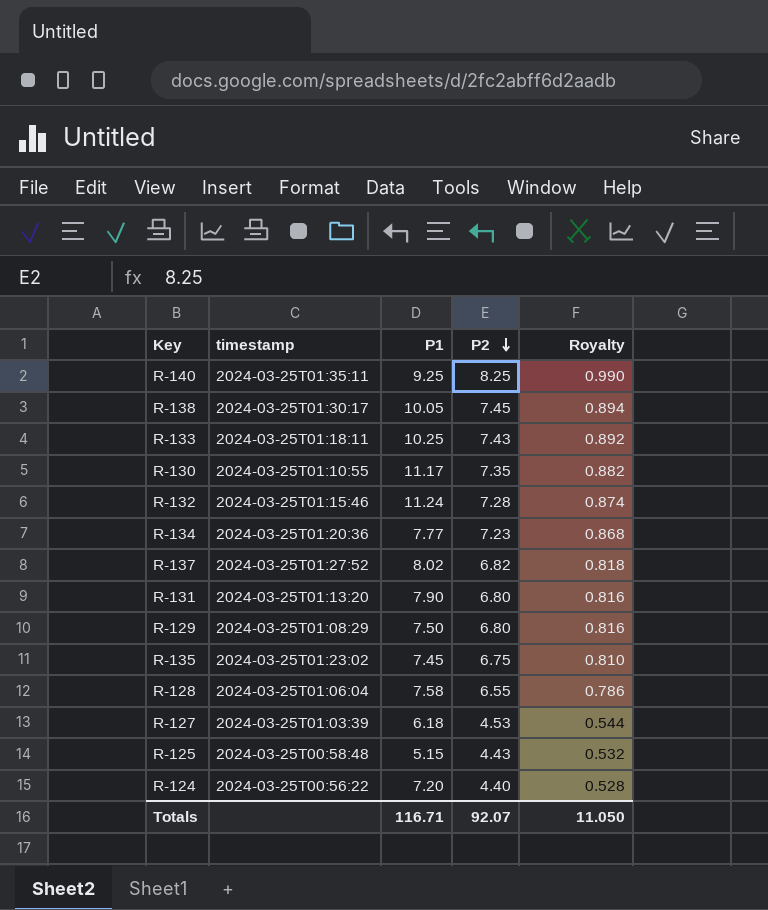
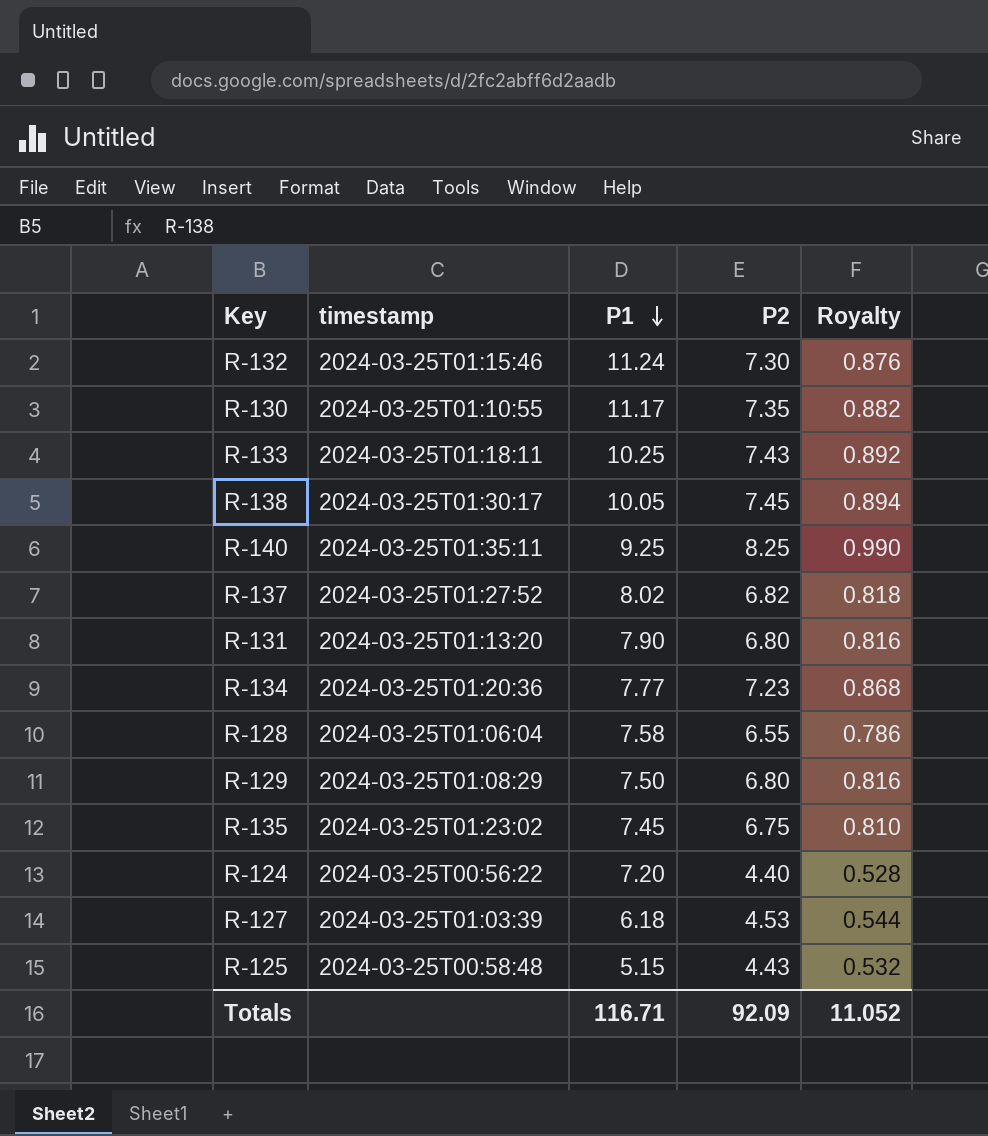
row order: P2 descending -> P1 descending
R-132 | P2: 7.28 -> 7.30
R-132 | Royalty: 0.874 -> 0.876
Totals | P2: 92.07 -> 92.09
Totals | Royalty: 11.050 -> 11.052

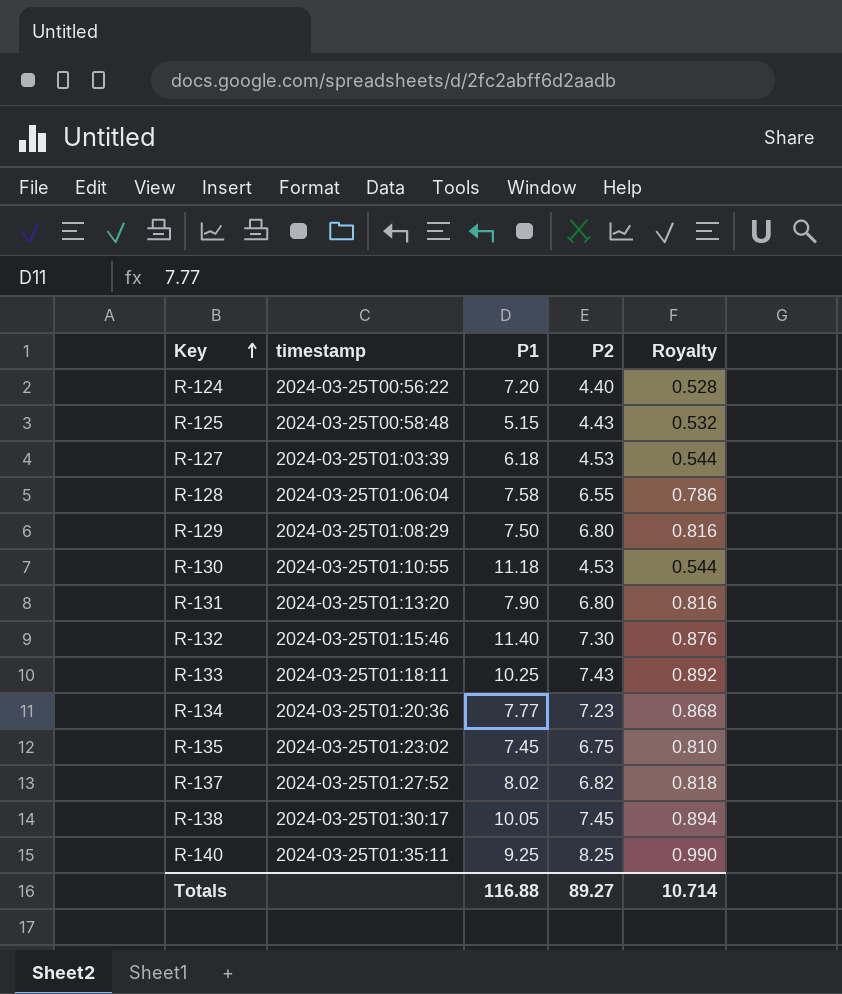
row order: P1 descending -> Key ascending
R-130 | P1: 11.17 -> 11.18
R-130 | P2: 7.35 -> 4.53
R-130 | Royalty: 0.882 -> 0.544
R-132 | P1: 11.24 -> 11.40
Totals | P1: 116.71 -> 116.88
Totals | P2: 92.09 -> 89.27
Totals | Royalty: 11.052 -> 10.714

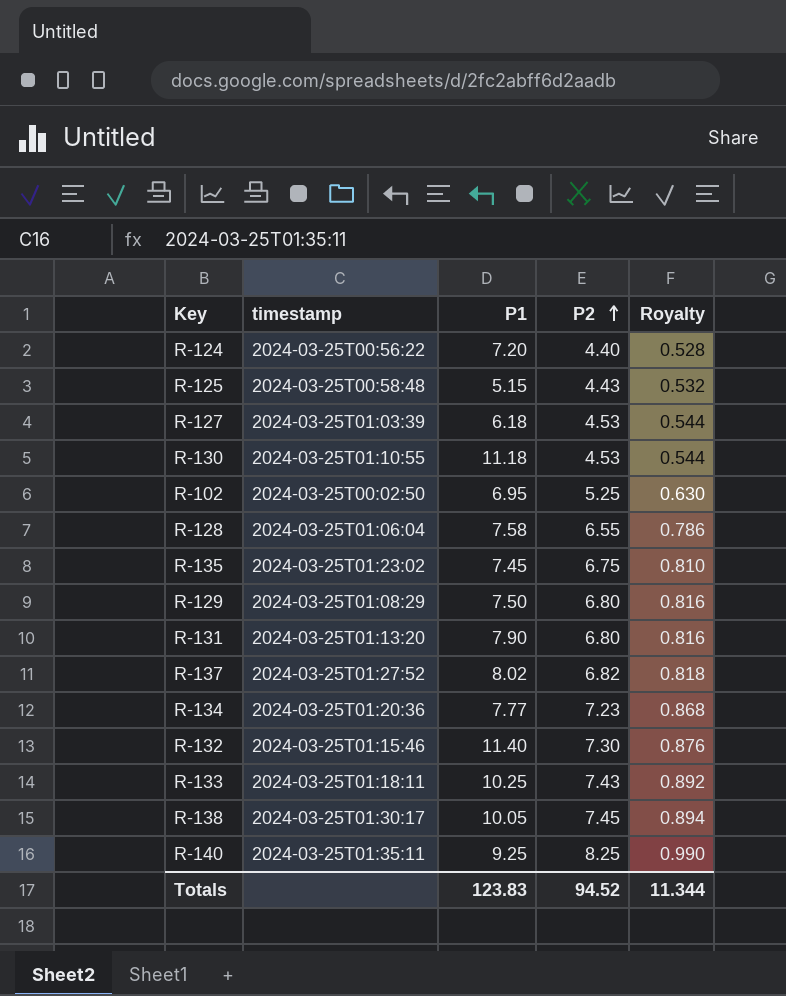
row order: Key ascending -> P2 ascending
row R-102: none -> 2024-03-25T00:02:50 | 6.95 | 5.25 | 0.630
Totals | P1: 116.88 -> 123.83
Totals | P2: 89.27 -> 94.52
Totals | Royalty: 10.714 -> 11.344

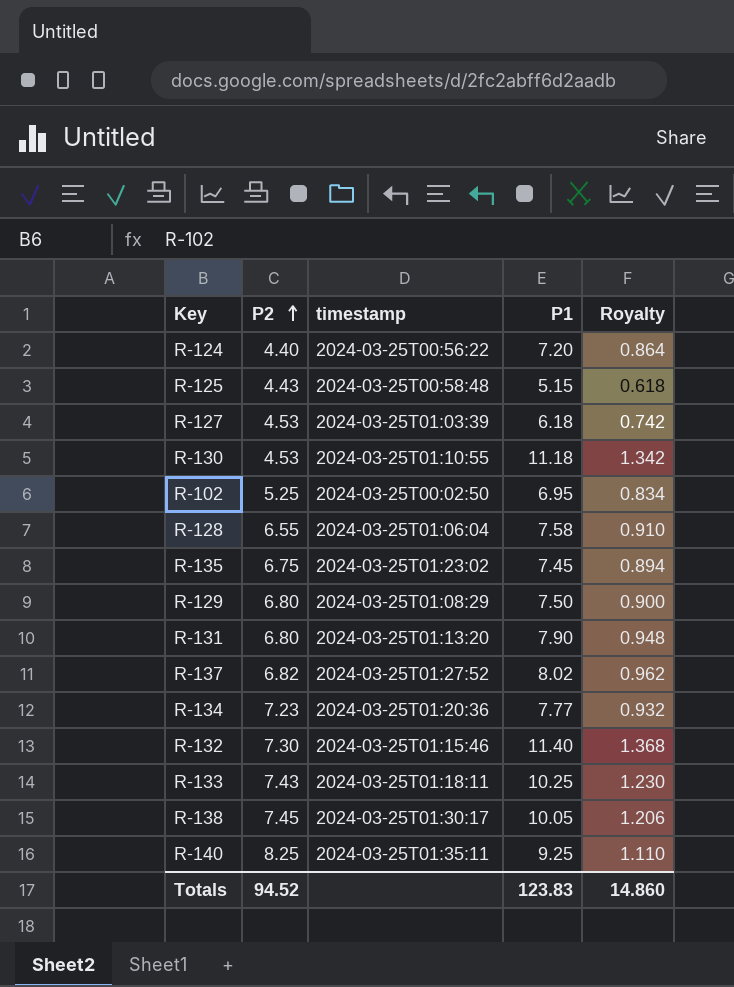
column P2 | position: 4 -> 2
column Royalty | formula: [P2] * 0.12 -> [P1] * 0.12
Totals | Royalty: 11.344 -> 14.860

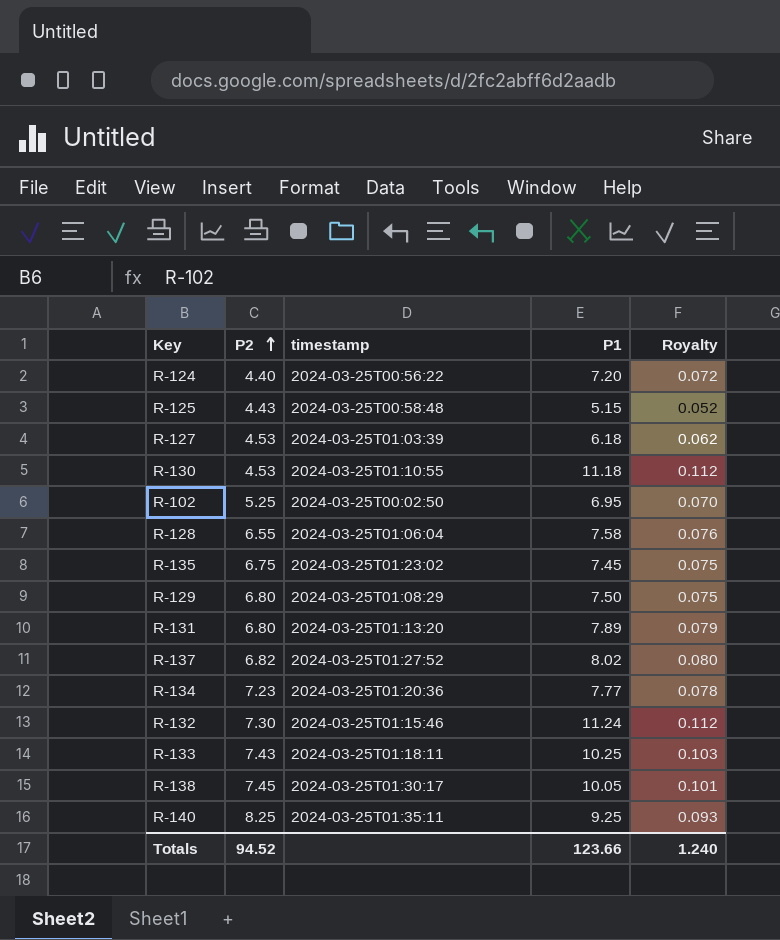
column Royalty | formula: [P1] * 0.12 -> [P1] * 0.01
R-131 | P1: 7.90 -> 7.89
R-132 | P1: 11.40 -> 11.24
Totals | P1: 123.83 -> 123.66
Totals | Royalty: 14.860 -> 1.240

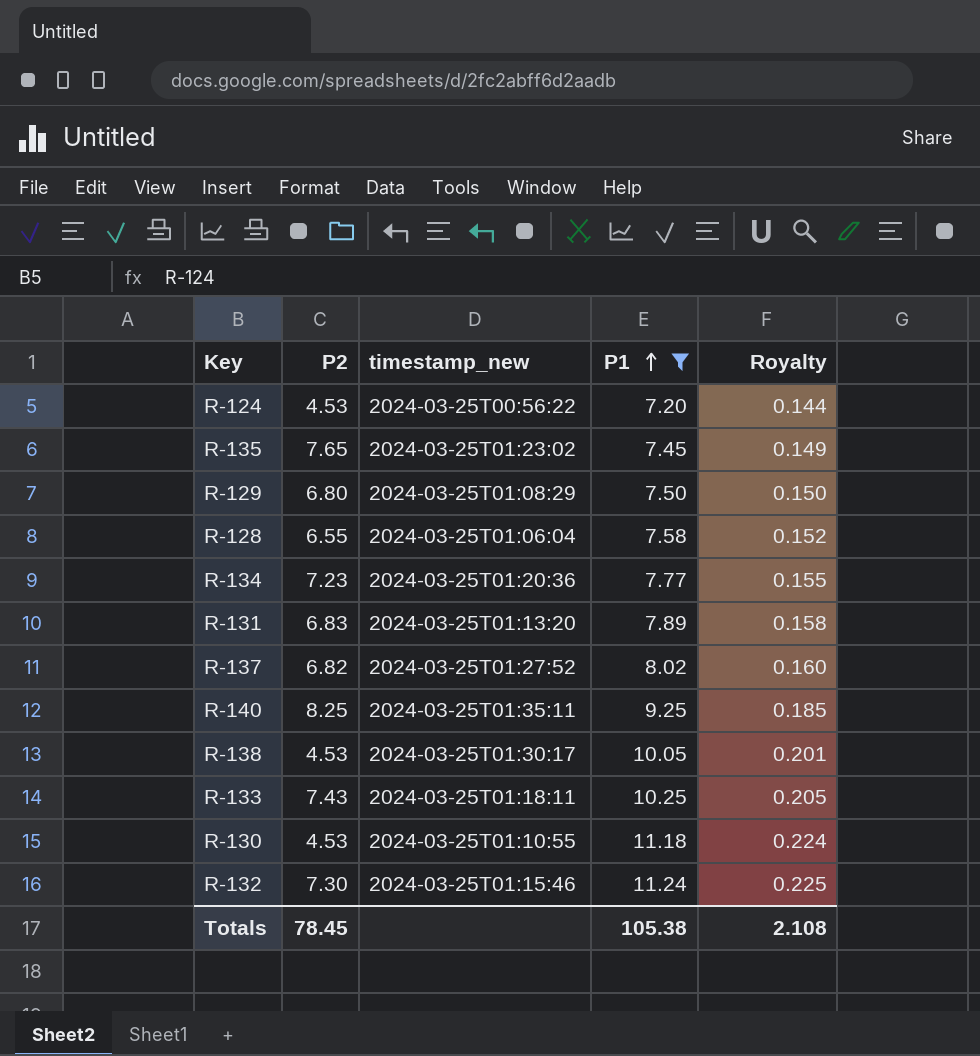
filter: none -> P1 >= 7.20
row order: P2 ascending -> P1 ascending
column name: timestamp -> timestamp_new
column Royalty | formula: [P1] * 0.01 -> [P1] * 0.02
R-124 | P2: 4.40 -> 4.53
R-135 | P2: 6.75 -> 7.65
R-131 | P2: 6.80 -> 6.83
R-138 | P2: 7.45 -> 4.53
Totals | P2: 94.52 -> 78.45
Totals | P1: 123.66 -> 105.38
Totals | Royalty: 1.240 -> 2.108

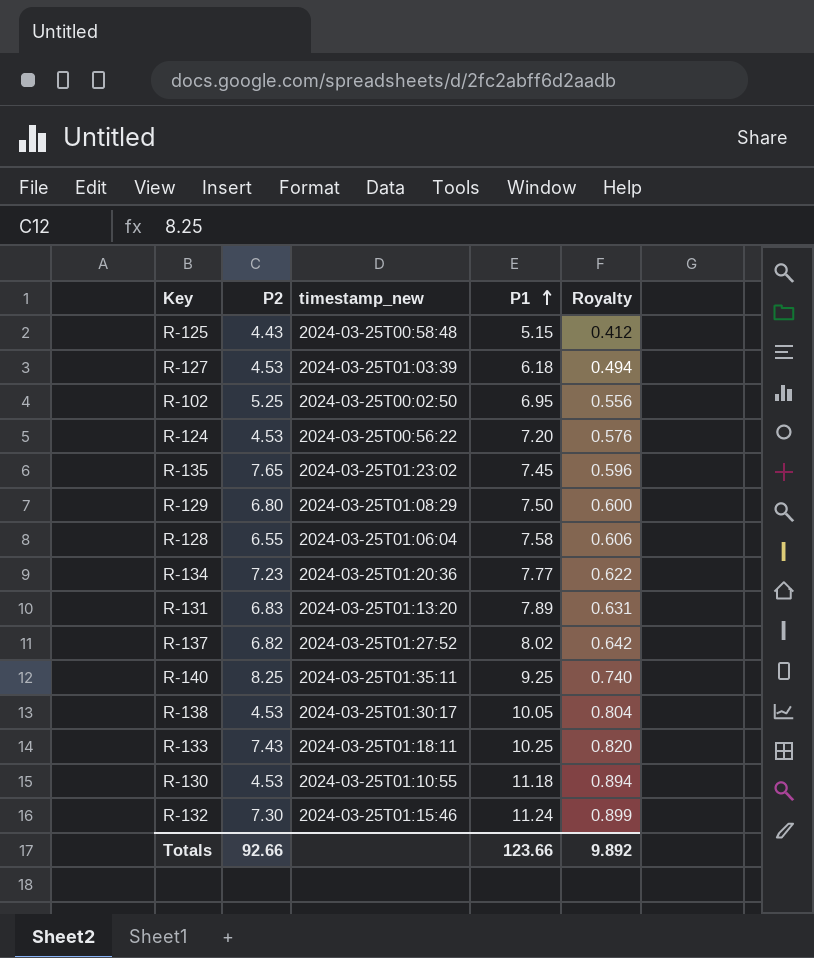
filter: P1 >= 7.20 -> none
column Royalty | formula: [P1] * 0.02 -> [P1] * 0.08
Totals | P2: 78.45 -> 92.66
Totals | P1: 105.38 -> 123.66
Totals | Royalty: 2.108 -> 9.892

